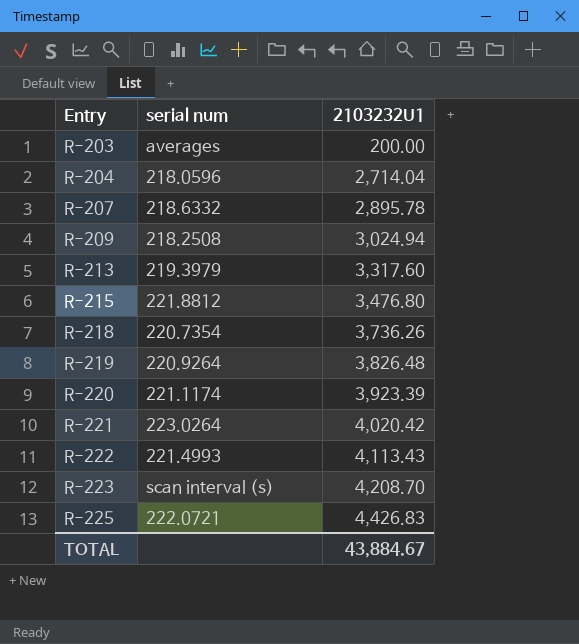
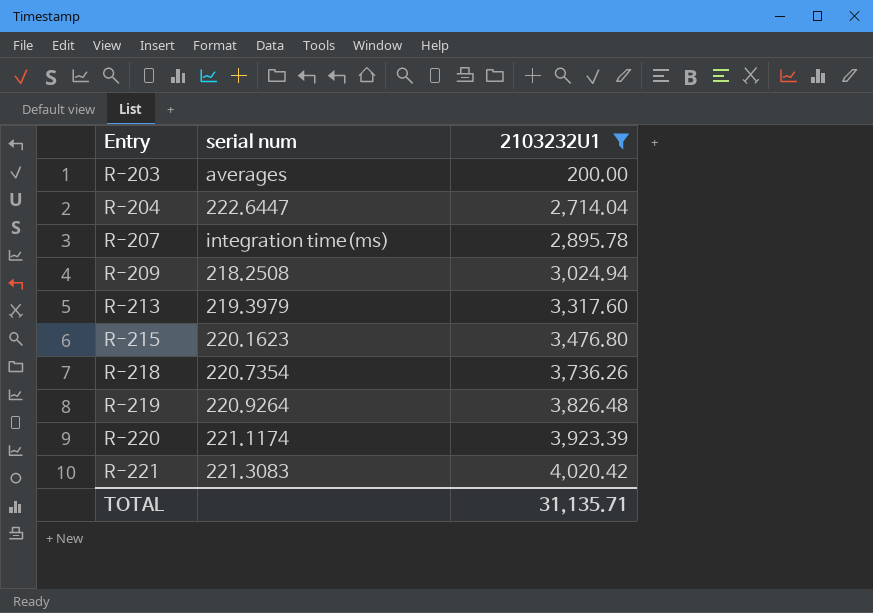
filter: none -> 2103232U1 <= 4,020.42
R-204 | serial num: 218.0596 -> 222.6447
R-207 | serial num: 218.6332 -> integration time(ms)
R-215 | serial num: 221.8812 -> 220.1623
R-221 | serial num: 223.0264 -> 221.3083
TOTAL | 2103232U1: 43,884.67 -> 31,135.71

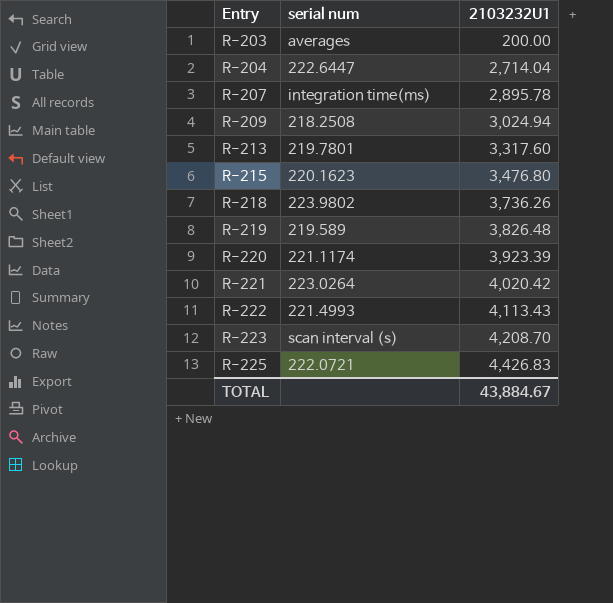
filter: 2103232U1 <= 4,020.42 -> none
R-213 | serial num: 219.3979 -> 219.7801
R-218 | serial num: 220.7354 -> 223.9802
R-219 | serial num: 220.9264 -> 219.589
R-221 | serial num: 221.3083 -> 223.0264
TOTAL | 2103232U1: 31,135.71 -> 43,884.67

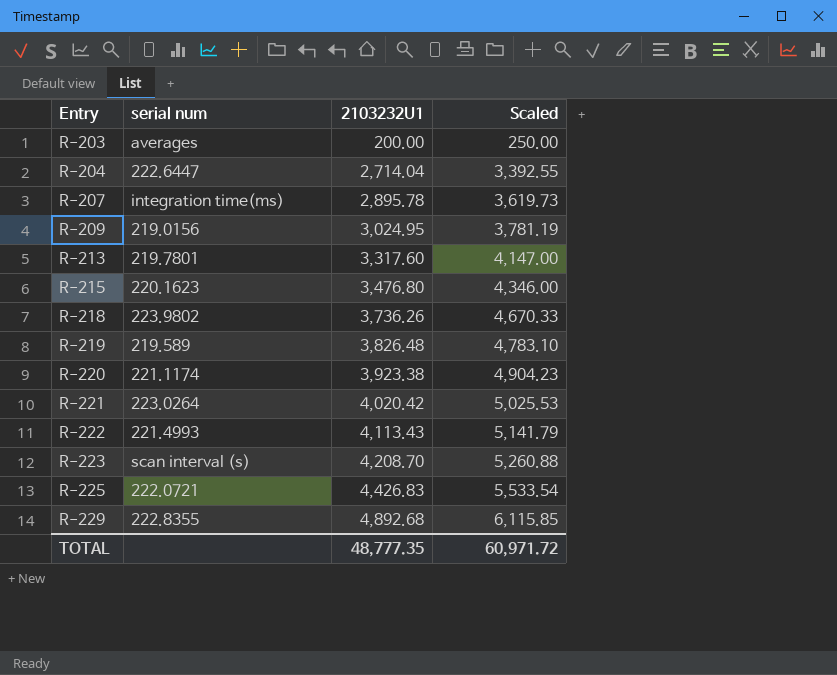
column Scaled | formula: none -> [2103232U1] * 1.25
R-209 | serial num: 218.2508 -> 219.0156
R-209 | 2103232U1: 3,024.94 -> 3,024.95
R-220 | 2103232U1: 3,923.39 -> 3,923.38
row R-229: none -> 222.8355 | 4,892.68 | 6,115.85
TOTAL | 2103232U1: 43,884.67 -> 48,777.35

